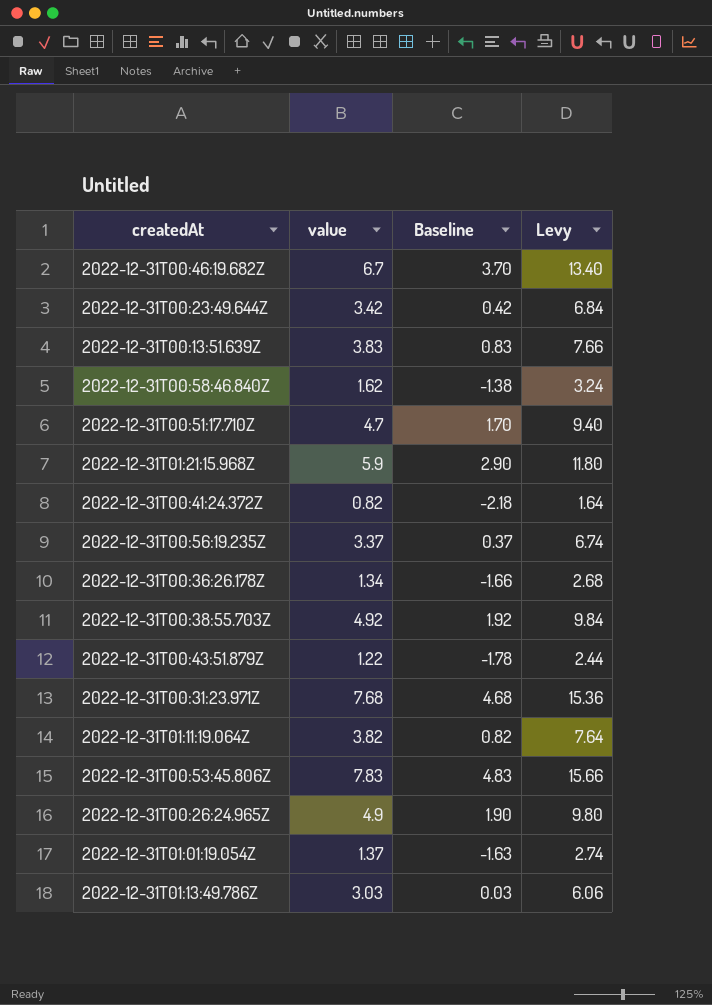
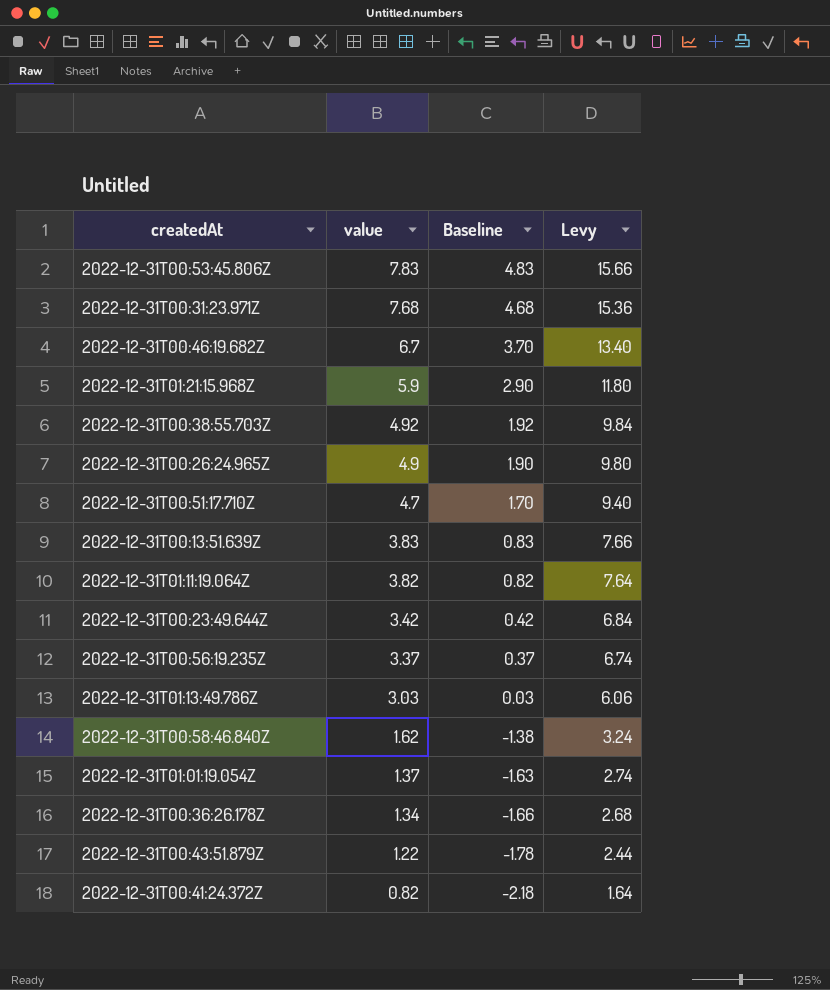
row order: none -> value descending

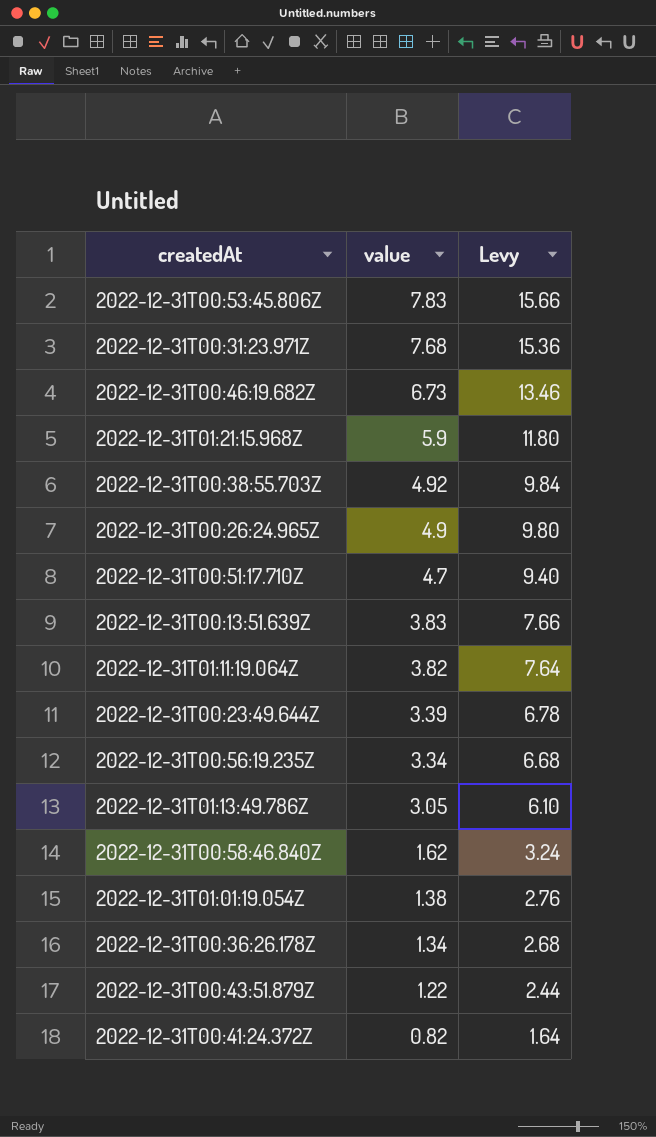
column Baseline | formula: [value] - 3 -> none
2022-12-31T00:46:19.682Z | value: 6.7 -> 6.73
2022-12-31T00:46:19.682Z | Levy: 13.40 -> 13.46
2022-12-31T00:23:49.644Z | value: 3.42 -> 3.39
2022-12-31T00:23:49.644Z | Levy: 6.84 -> 6.78
2022-12-31T00:56:19.235Z | value: 3.37 -> 3.34
2022-12-31T00:56:19.235Z | Levy: 6.74 -> 6.68
2022-12-31T01:13:49.786Z | value: 3.03 -> 3.05
2022-12-31T01:13:49.786Z | Levy: 6.06 -> 6.10
2022-12-31T01:01:19.054Z | value: 1.37 -> 1.38
2022-12-31T01:01:19.054Z | Levy: 2.74 -> 2.76

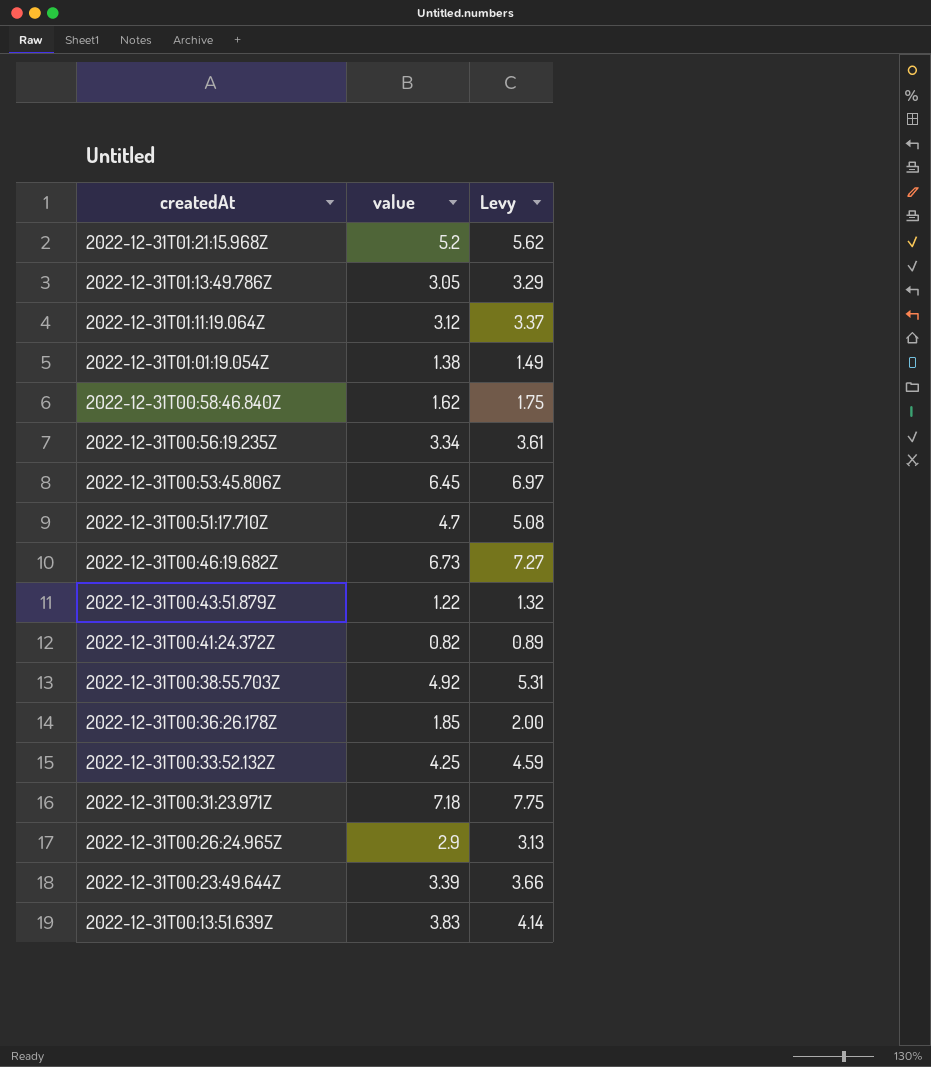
row order: value descending -> createdAt descending
column Levy | formula: [value] * 2 -> [value] * 1.08
2022-12-31T01:21:15.968Z | value: 5.9 -> 5.2
2022-12-31T01:11:19.064Z | value: 3.82 -> 3.12
2022-12-31T00:53:45.806Z | value: 7.83 -> 6.45
2022-12-31T00:36:26.178Z | value: 1.34 -> 1.85
row 2022-12-31T00:33:52.132Z: none -> 4.25 | 4.59
2022-12-31T00:31:23.971Z | value: 7.68 -> 7.18
2022-12-31T00:26:24.965Z | value: 4.9 -> 2.9

